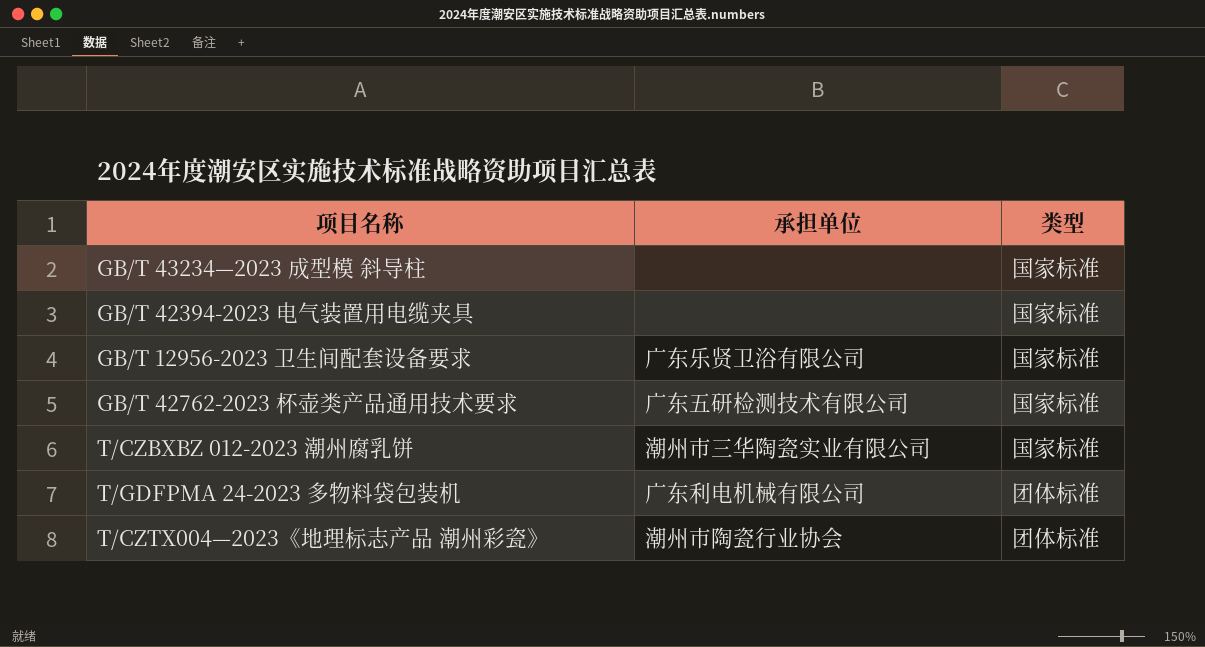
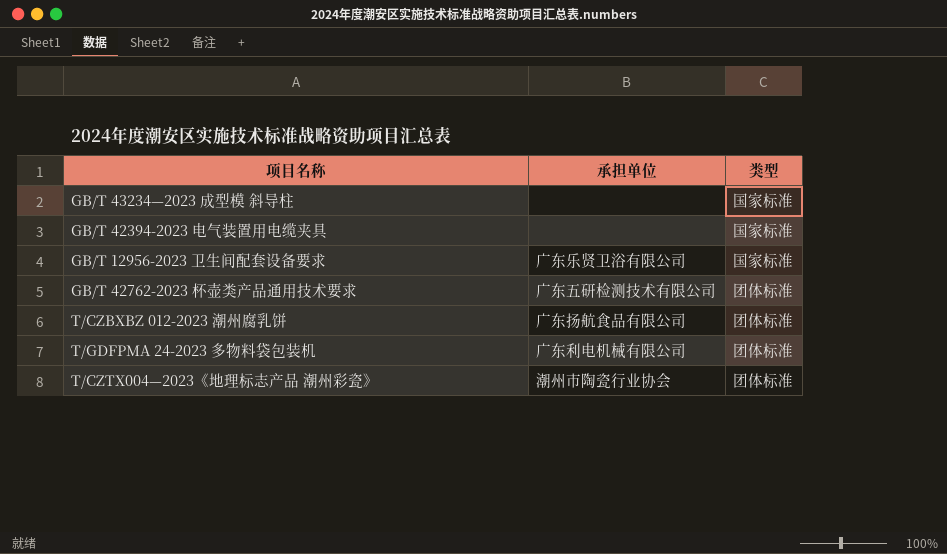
GB/T 42762-2023 杯壶类产品通用技术要求 | 类型: 国家标准 -> 团体标准
T/CZBXBZ 012-2023 潮州腐乳饼 | 承担单位: 潮州市三华陶瓷实业有限公司 -> 广东扬航食品有限公司
T/CZBXBZ 012-2023 潮州腐乳饼 | 类型: 国家标准 -> 团体标准

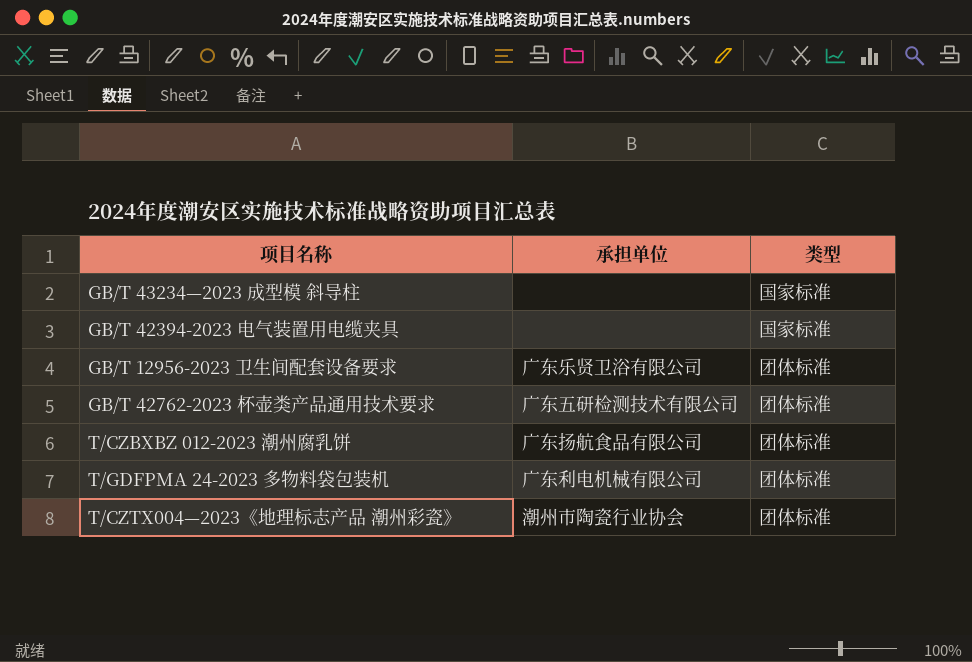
GB/T 12956-2023 卫生间配套设备要求 | 类型: 国家标准 -> 团体标准

